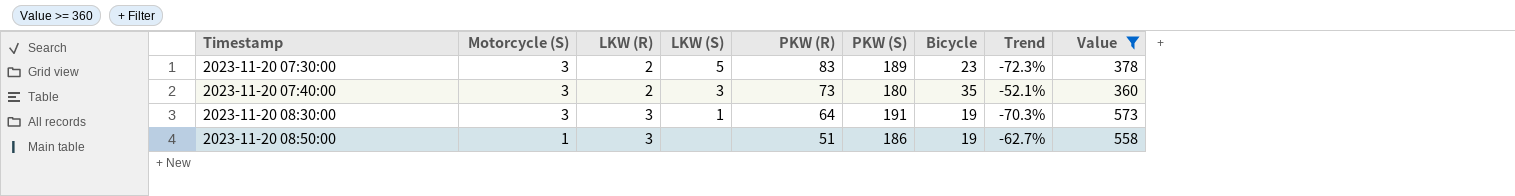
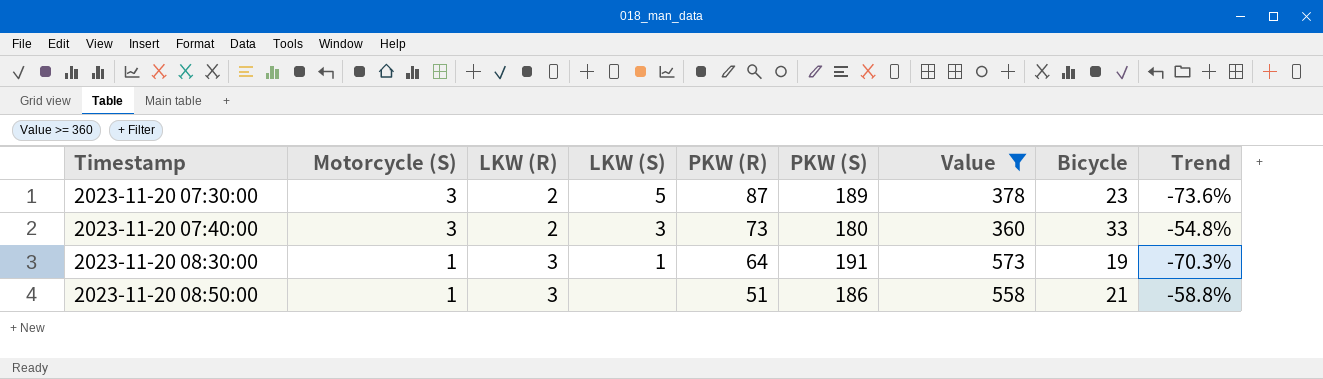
column Value | position: 9 -> 7
2023-11-20 07:30:00 | PKW (R): 83 -> 87
2023-11-20 07:30:00 | Trend: -72.3% -> -73.6%
2023-11-20 07:40:00 | Bicycle: 35 -> 33
2023-11-20 07:40:00 | Trend: -52.1% -> -54.8%
2023-11-20 08:30:00 | Motorcycle (S): 3 -> 1
2023-11-20 08:50:00 | Bicycle: 19 -> 21
2023-11-20 08:50:00 | Trend: -62.7% -> -58.8%

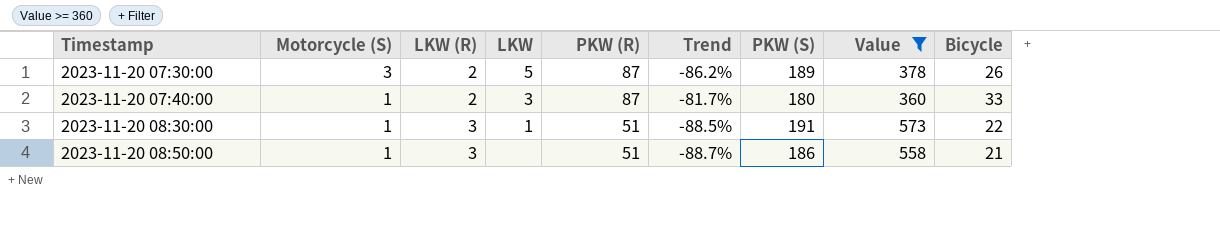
column name: LKW (S) -> LKW
column Trend | formula: ([Bicycle] - [PKW (R)]) / [PKW (R)] -> ([Bicycle] - [PKW (S)]) / [PKW (S)]
column Trend | position: 9 -> 6
2023-11-20 07:30:00 | Bicycle: 23 -> 26
2023-11-20 07:40:00 | Motorcycle (S): 3 -> 1
2023-11-20 07:40:00 | PKW (R): 73 -> 87
2023-11-20 08:30:00 | PKW (R): 64 -> 51
2023-11-20 08:30:00 | Bicycle: 19 -> 22

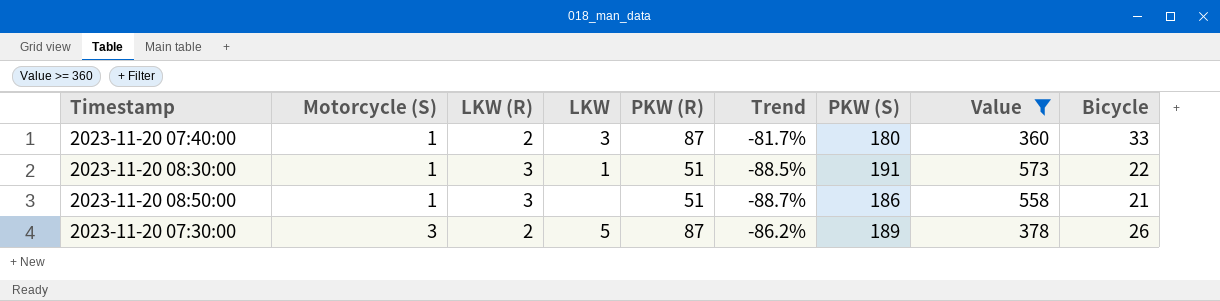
row order: Timestamp ascending -> Motorcycle (S) ascending

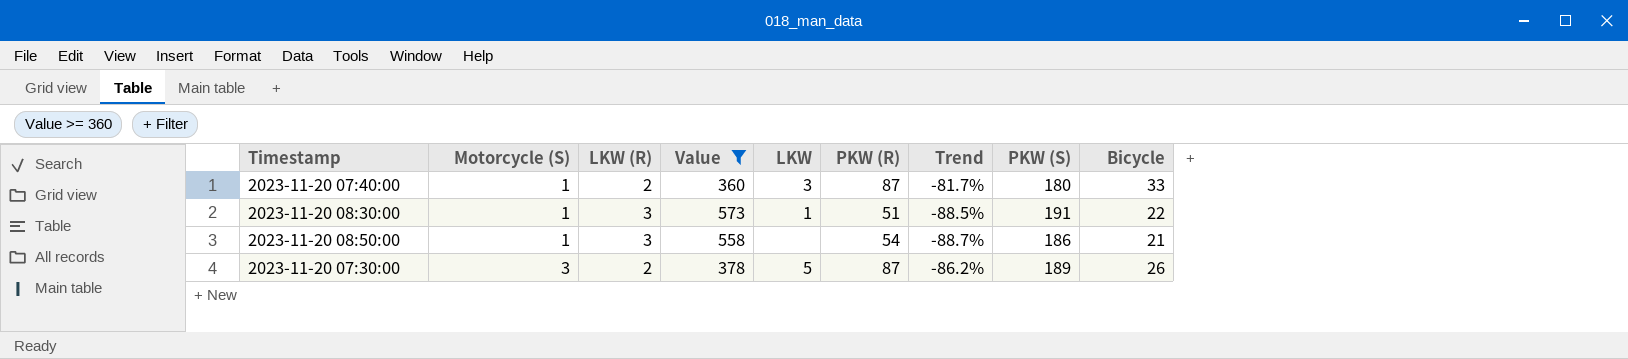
column Value | position: 8 -> 4
2023-11-20 08:50:00 | PKW (R): 51 -> 54

